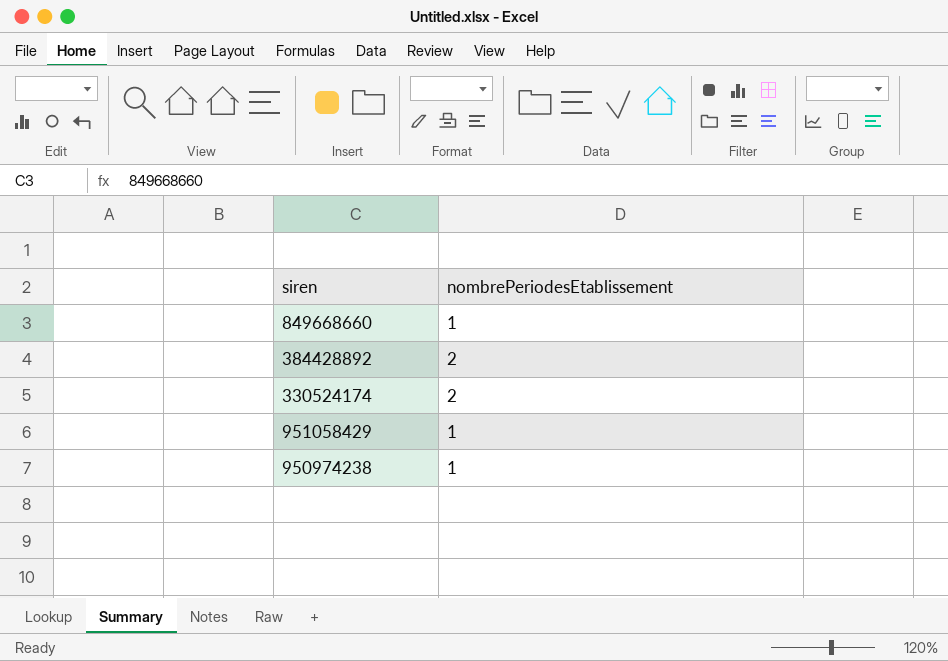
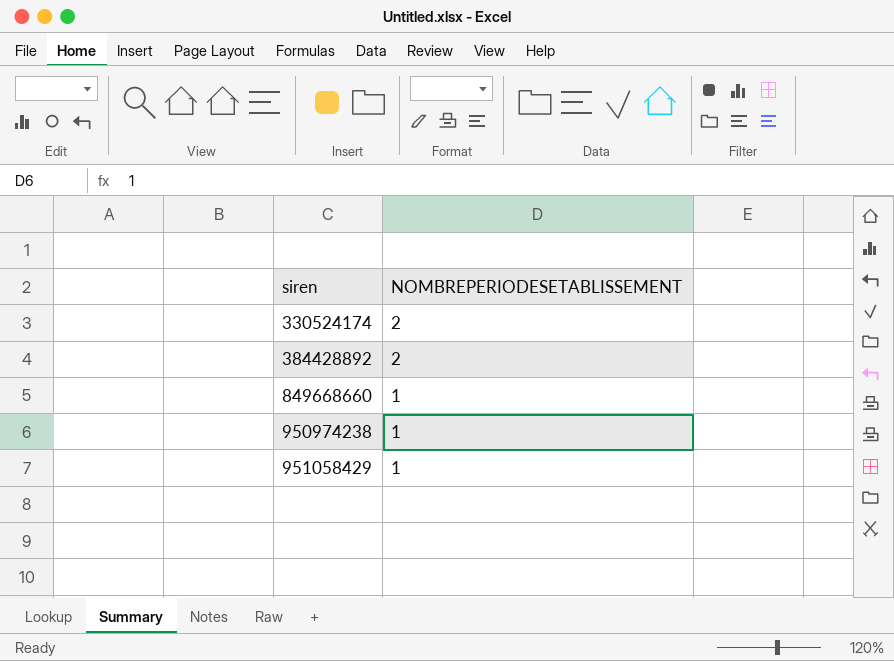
row order: none -> siren ascending
column name: nombrePeriodesEtablissement -> NOMBREPERIODESETABLISSEMENT

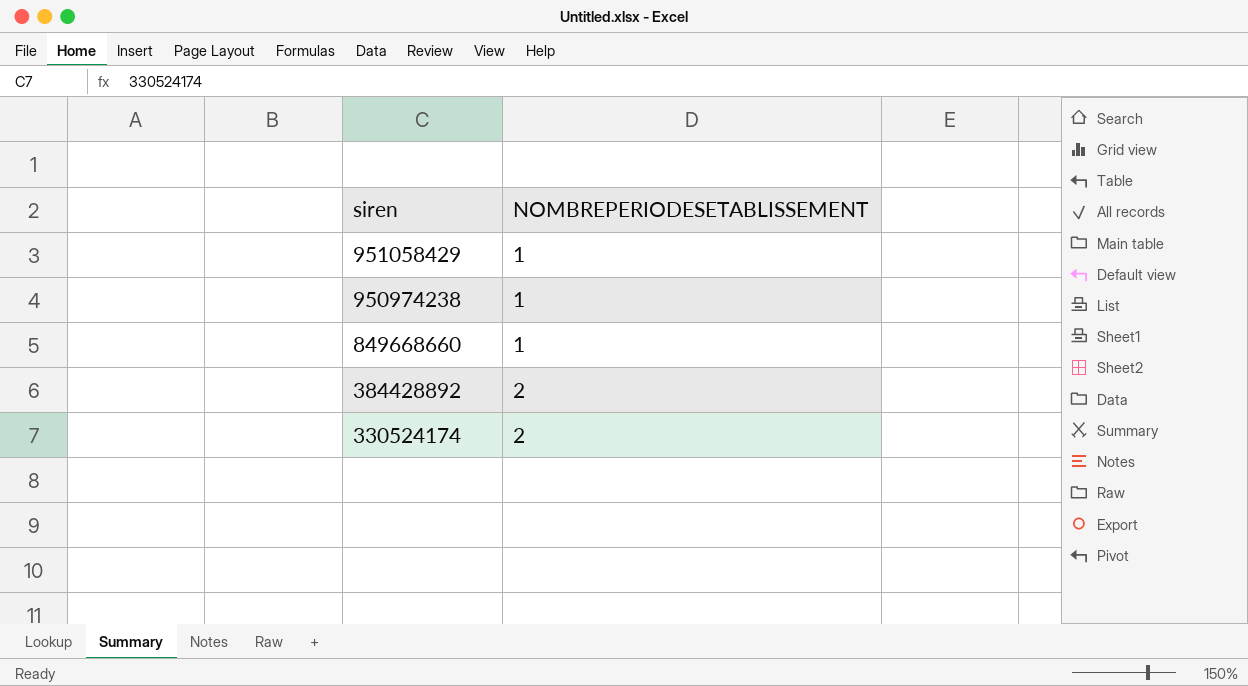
row order: siren ascending -> siren descending

